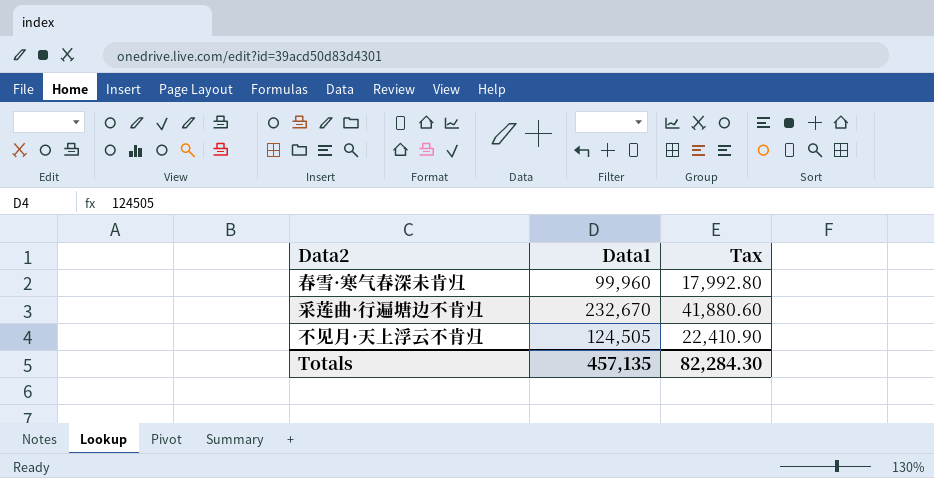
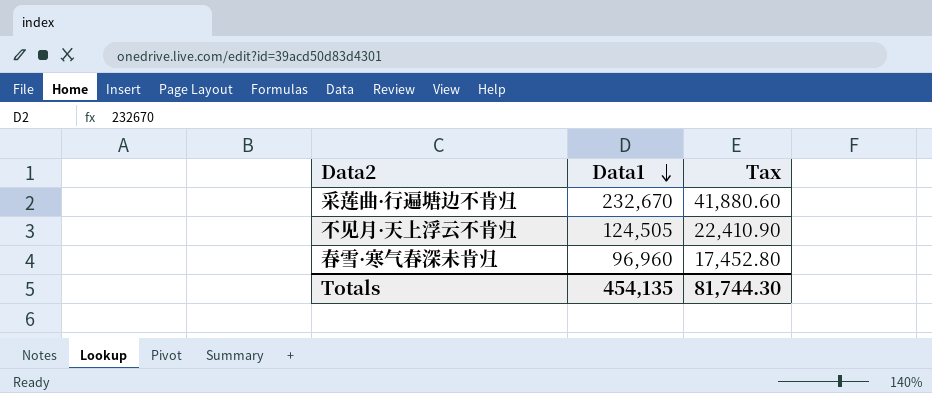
row order: none -> Data1 descending
春雪·寒气春深未肯归 | Data1: 99,960 -> 96,960
春雪·寒气春深未肯归 | Tax: 17,992.80 -> 17,452.80
Totals | Data1: 457,135 -> 454,135
Totals | Tax: 82,284.30 -> 81,744.30

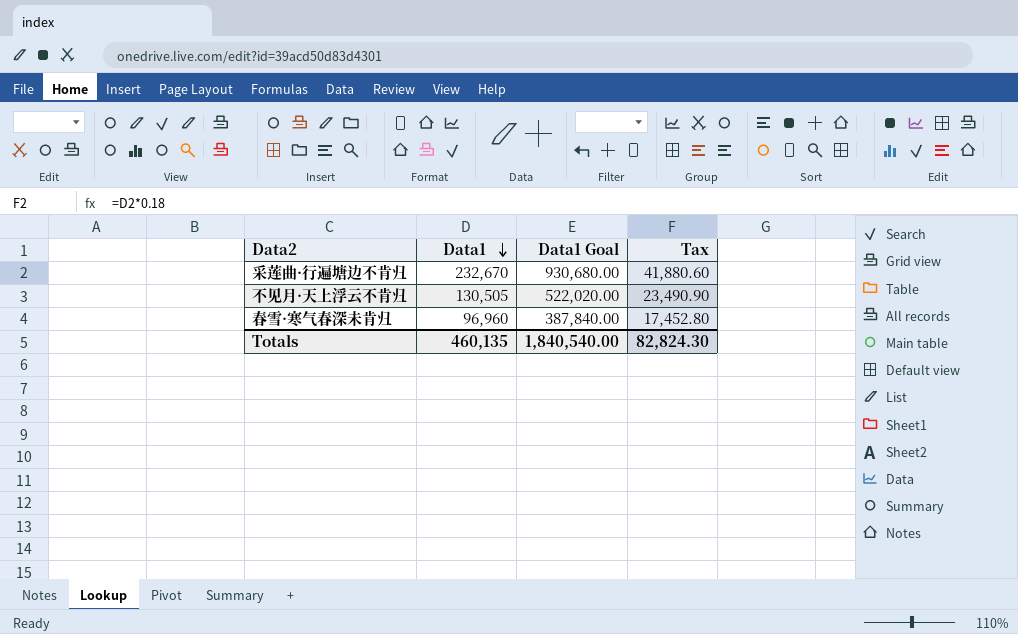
column Data1 Goal | formula: none -> [Data1] * 4
不见月·天上浮云不肯归 | Data1: 124,505 -> 130,505
不见月·天上浮云不肯归 | Tax: 22,410.90 -> 23,490.90
Totals | Data1: 454,135 -> 460,135
Totals | Tax: 81,744.30 -> 82,824.30

